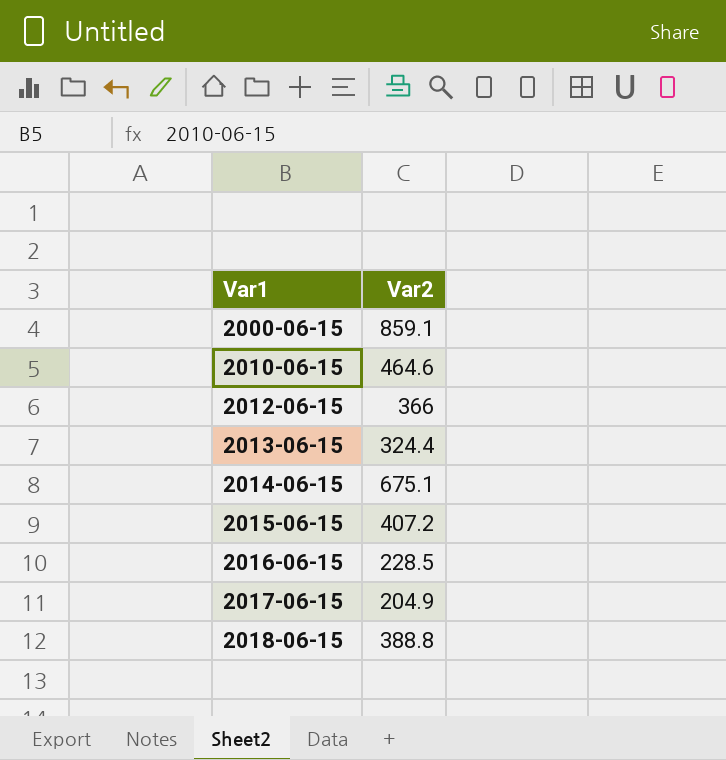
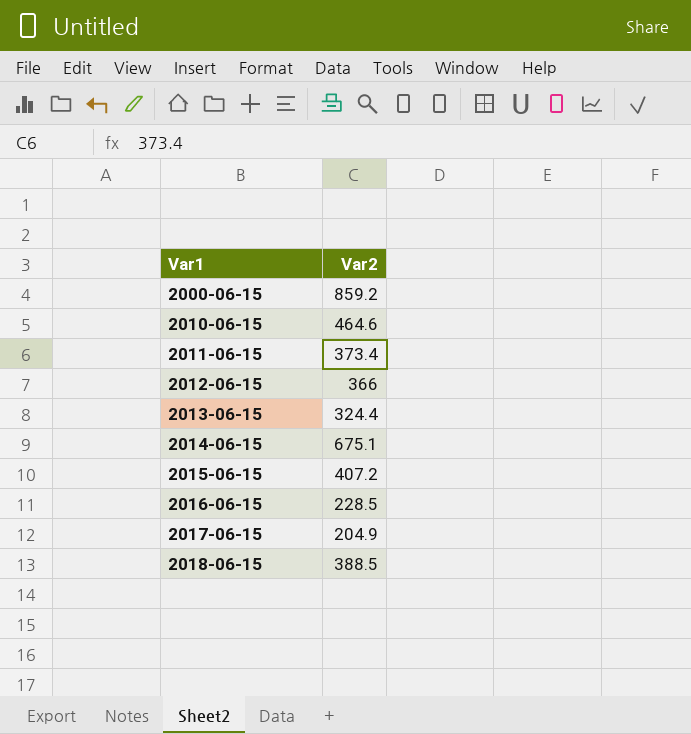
2000-06-15 | Var2: 859.1 -> 859.2
row 2011-06-15: none -> 373.4
2018-06-15 | Var2: 388.8 -> 388.5

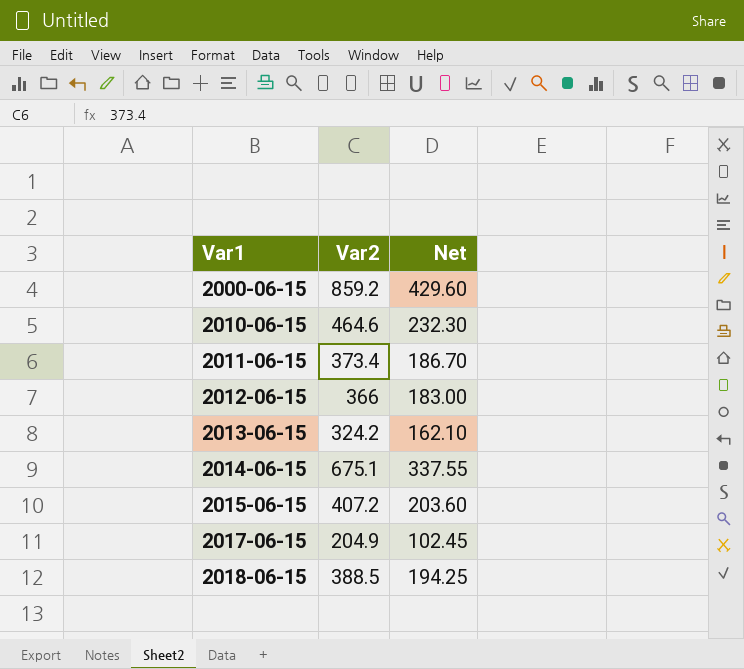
column Net | formula: none -> [Var2] * 0.5
row 2016-06-15: 228.5 -> none
2013-06-15 | Var2: 324.4 -> 324.2

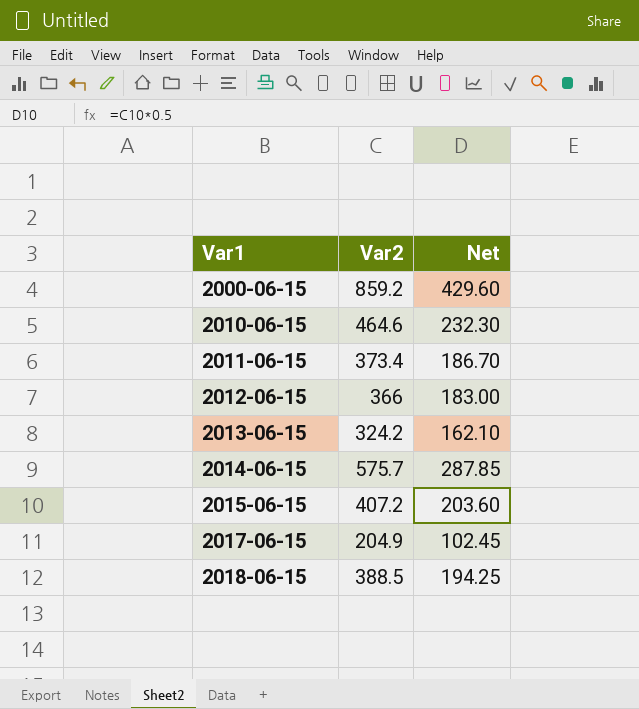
2014-06-15 | Var2: 675.1 -> 575.7
2014-06-15 | Net: 337.55 -> 287.85

